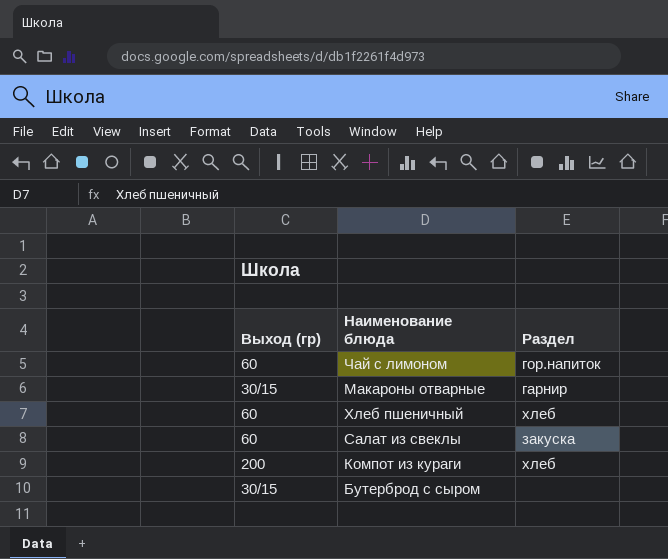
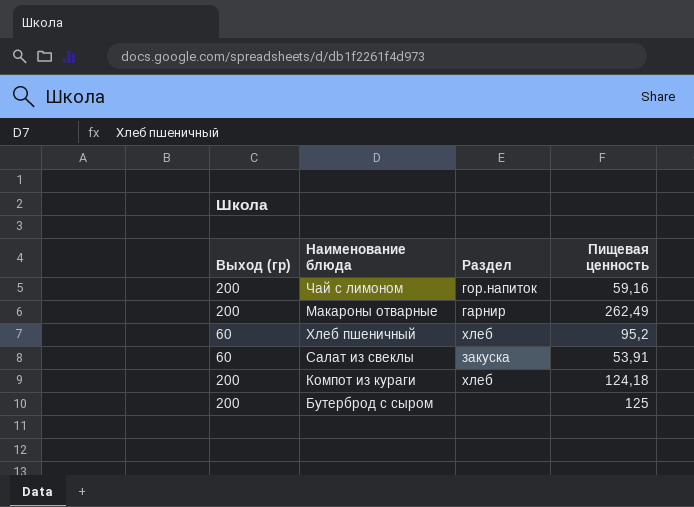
column Пищевая ценность | position: none -> 4
Чай с лимоном | Выход (гр): 60 -> 200
Макароны отварные | Выход (гр): 30/15 -> 200
Бутерброд с сыром | Выход (гр): 30/15 -> 200

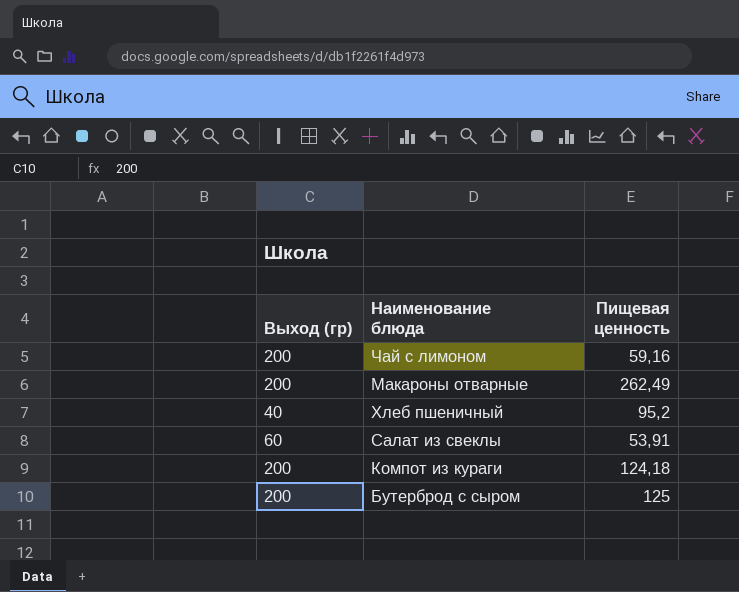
column Раздел | position: 3 -> none
Хлеб пшеничный | Выход (гр): 60 -> 40

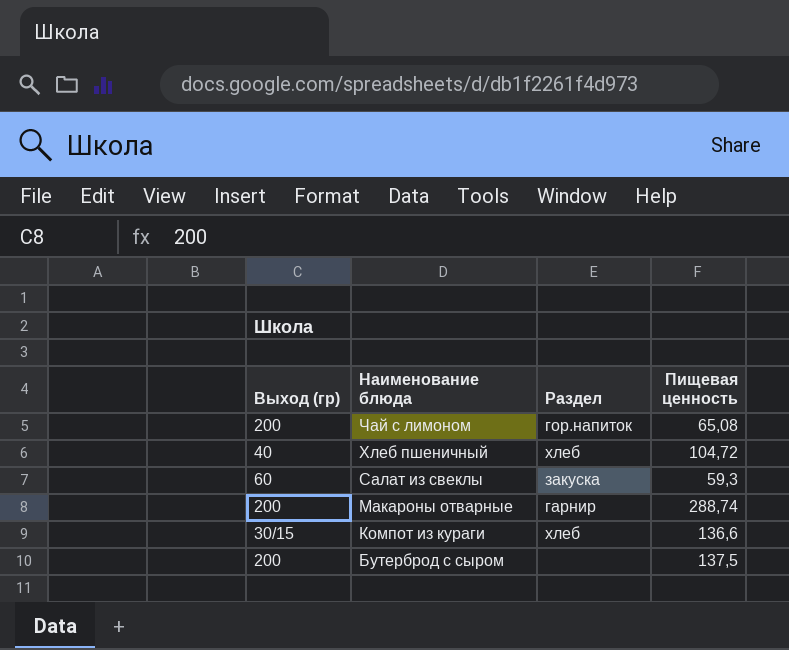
row order: none -> Наименование блюда descending
column Раздел | position: none -> 3
Чай с лимоном | Пищевая ценность: 59,16 -> 65,08
Хлеб пшеничный | Пищевая ценность: 95,2 -> 104,72
Салат из свеклы | Пищевая ценность: 53,91 -> 59,3
Макароны отварные | Пищевая ценность: 262,49 -> 288,74
Компот из кураги | Выход (гр): 200 -> 30/15
Компот из кураги | Пищевая ценность: 124,18 -> 136,6
Бутерброд с сыром | Пищевая ценность: 125 -> 137,5

